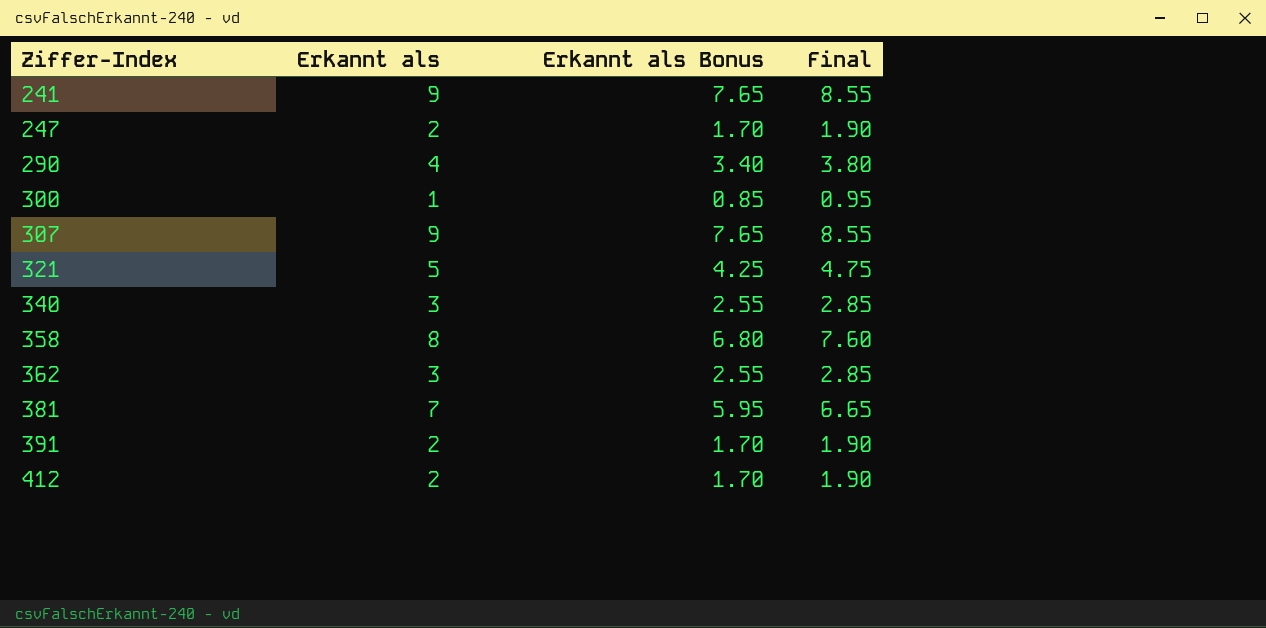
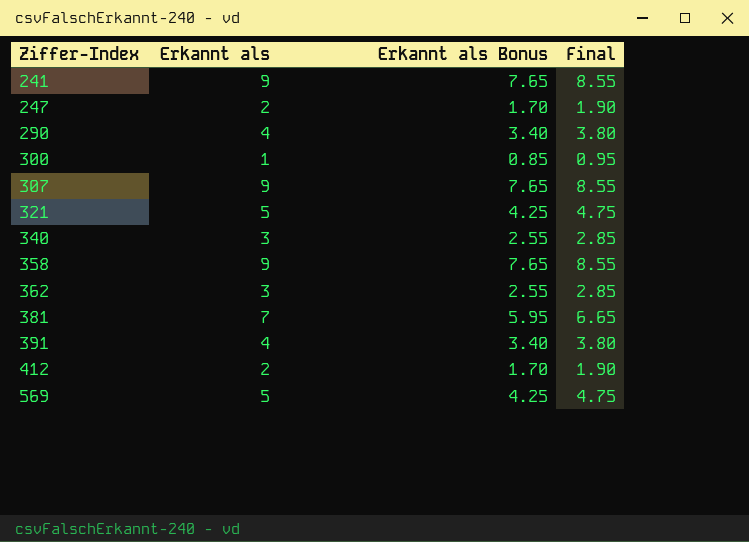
358 | Erkannt als: 8 -> 9
358 | Erkannt als Bonus: 6.80 -> 7.65
358 | Final: 7.60 -> 8.55
391 | Erkannt als: 2 -> 4
391 | Erkannt als Bonus: 1.70 -> 3.40
391 | Final: 1.90 -> 3.80
row 569: none -> 5 | 4.25 | 4.75

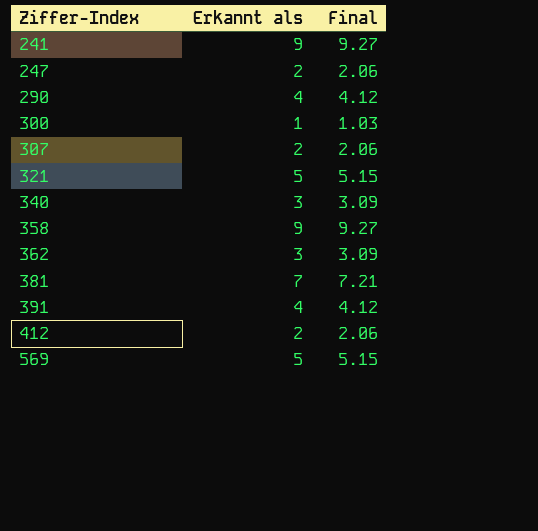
column Erkannt als Bonus | formula: [Erkannt als] * 0.85 -> none
column Final | formula: [Erkannt als] * 0.95 -> [Erkannt als] * 1.03
307 | Erkannt als: 9 -> 2

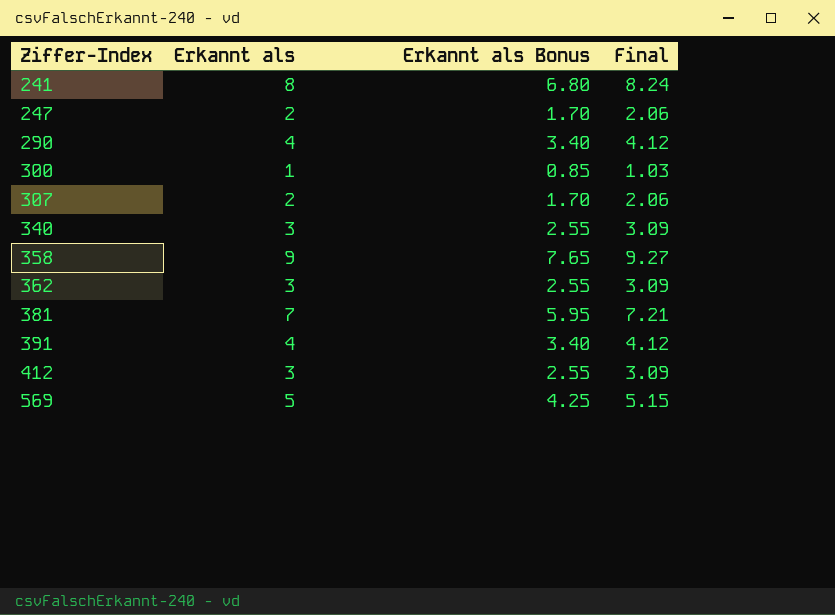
column Erkannt als Bonus | formula: none -> [Erkannt als] * 0.85
row 321: 5 | 5.15 -> none
241 | Erkannt als: 9 -> 8
241 | Final: 9.27 -> 8.24
412 | Erkannt als: 2 -> 3
412 | Final: 2.06 -> 3.09

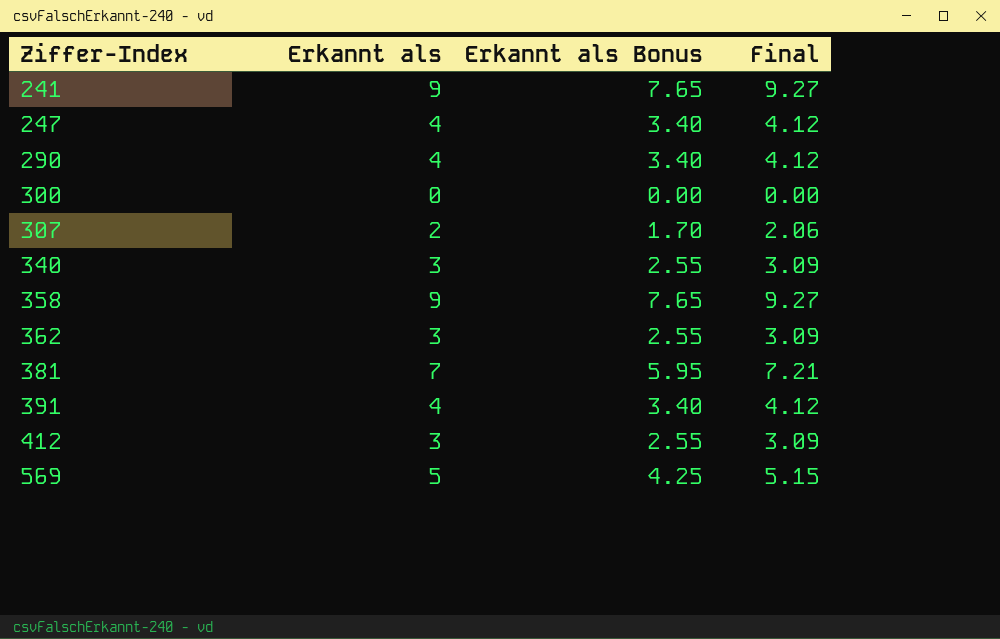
241 | Erkannt als: 8 -> 9
241 | Erkannt als Bonus: 6.80 -> 7.65
241 | Final: 8.24 -> 9.27
247 | Erkannt als: 2 -> 4
247 | Erkannt als Bonus: 1.70 -> 3.40
247 | Final: 2.06 -> 4.12
300 | Erkannt als: 1 -> 0
300 | Erkannt als Bonus: 0.85 -> 0.00
300 | Final: 1.03 -> 0.00

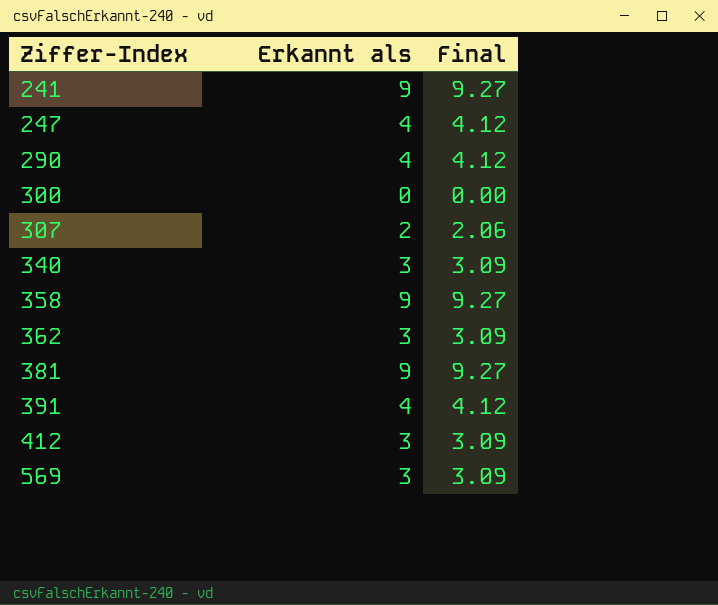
column Erkannt als Bonus | formula: [Erkannt als] * 0.85 -> none
381 | Erkannt als: 7 -> 9
381 | Final: 7.21 -> 9.27
569 | Erkannt als: 5 -> 3
569 | Final: 5.15 -> 3.09

